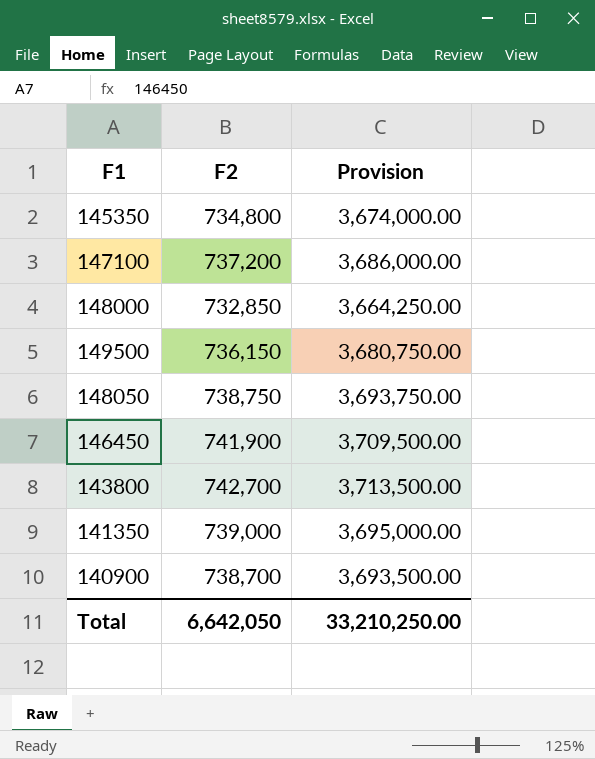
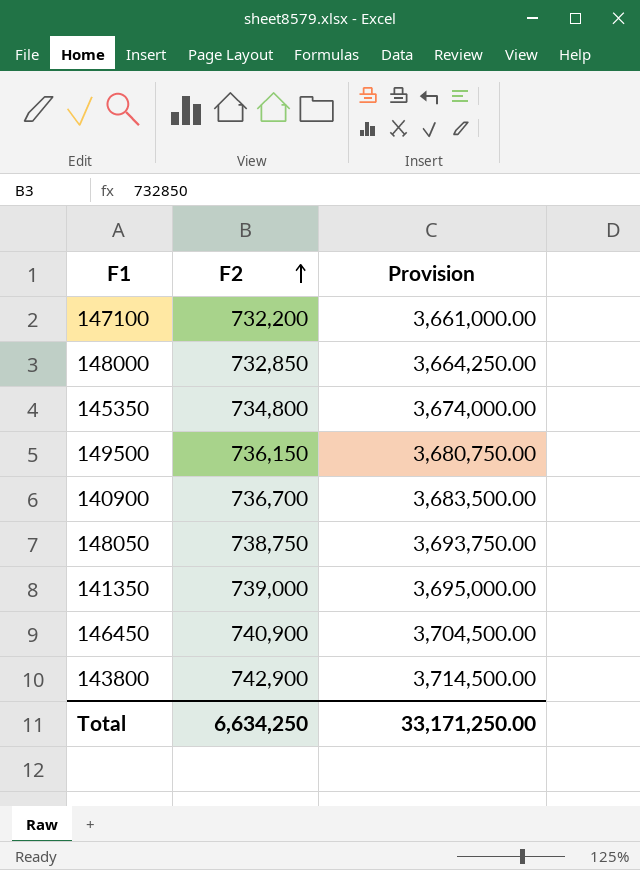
row order: none -> F2 ascending
147100 | F2: 737,200 -> 732,200
147100 | Provision: 3,686,000.00 -> 3,661,000.00
140900 | F2: 738,700 -> 736,700
140900 | Provision: 3,693,500.00 -> 3,683,500.00
146450 | F2: 741,900 -> 740,900
146450 | Provision: 3,709,500.00 -> 3,704,500.00
143800 | F2: 742,700 -> 742,900
143800 | Provision: 3,713,500.00 -> 3,714,500.00
Total | F2: 6,642,050 -> 6,634,250
Total | Provision: 33,210,250.00 -> 33,171,250.00

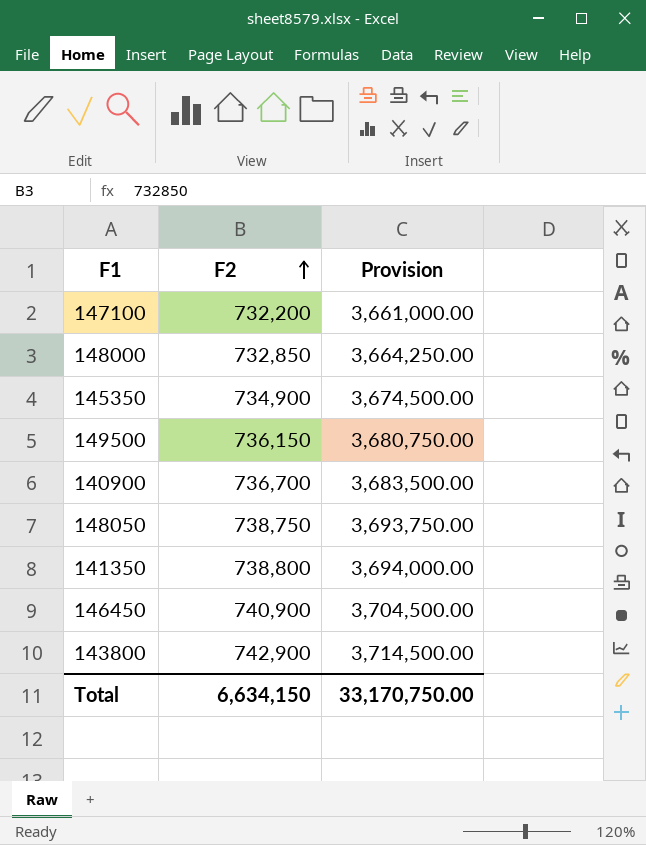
145350 | F2: 734,800 -> 734,900
145350 | Provision: 3,674,000.00 -> 3,674,500.00
141350 | F2: 739,000 -> 738,800
141350 | Provision: 3,695,000.00 -> 3,694,000.00
Total | F2: 6,634,250 -> 6,634,150
Total | Provision: 33,171,250.00 -> 33,170,750.00

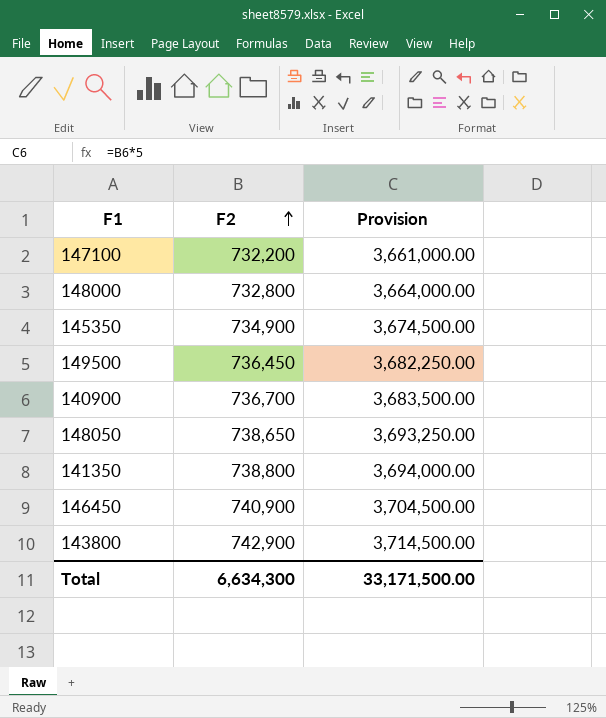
148000 | F2: 732,850 -> 732,800
148000 | Provision: 3,664,250.00 -> 3,664,000.00
149500 | F2: 736,150 -> 736,450
149500 | Provision: 3,680,750.00 -> 3,682,250.00
148050 | F2: 738,750 -> 738,650
148050 | Provision: 3,693,750.00 -> 3,693,250.00
Total | F2: 6,634,150 -> 6,634,300
Total | Provision: 33,170,750.00 -> 33,171,500.00

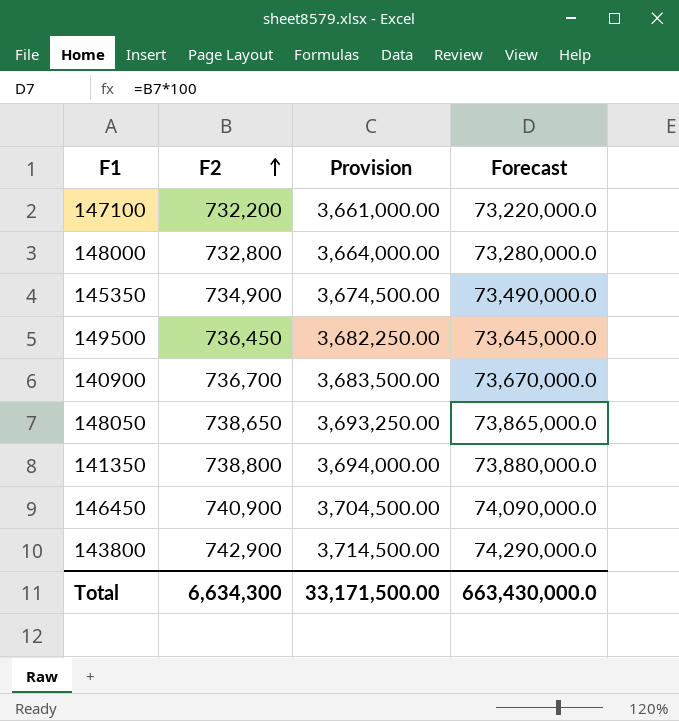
column Forecast | formula: none -> [F2] * 100

